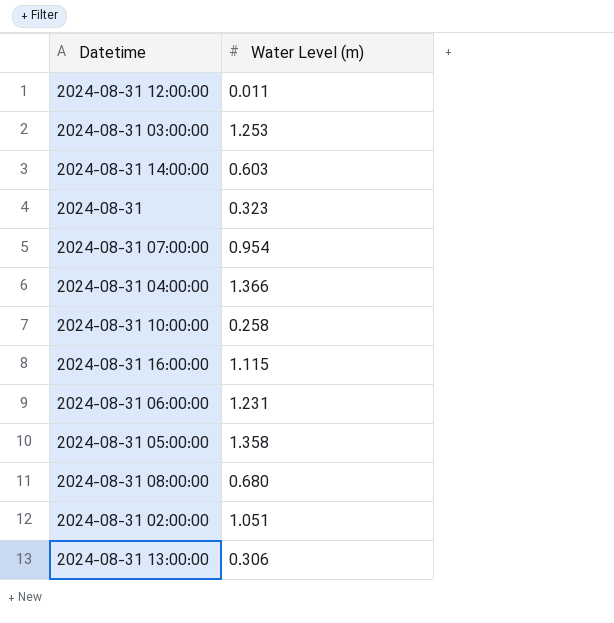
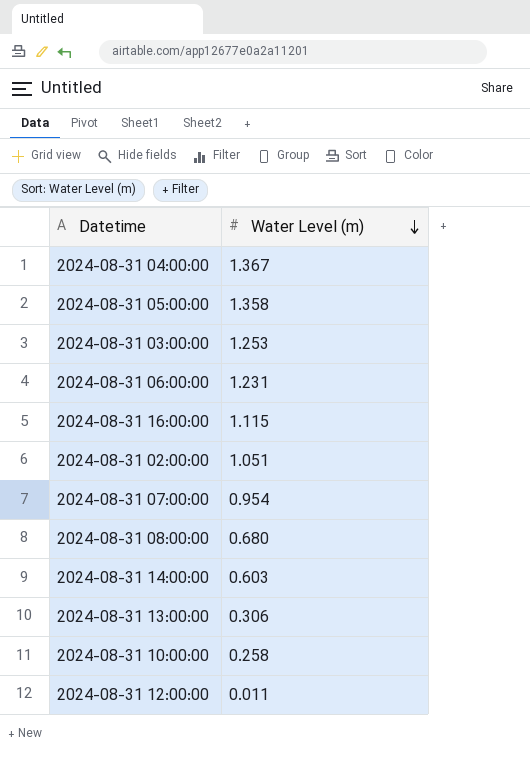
row order: none -> Water Level (m) descending
row 2024-08-31: 0.323 -> none
2024-08-31 04:00:00 | Water Level (m): 1.366 -> 1.367

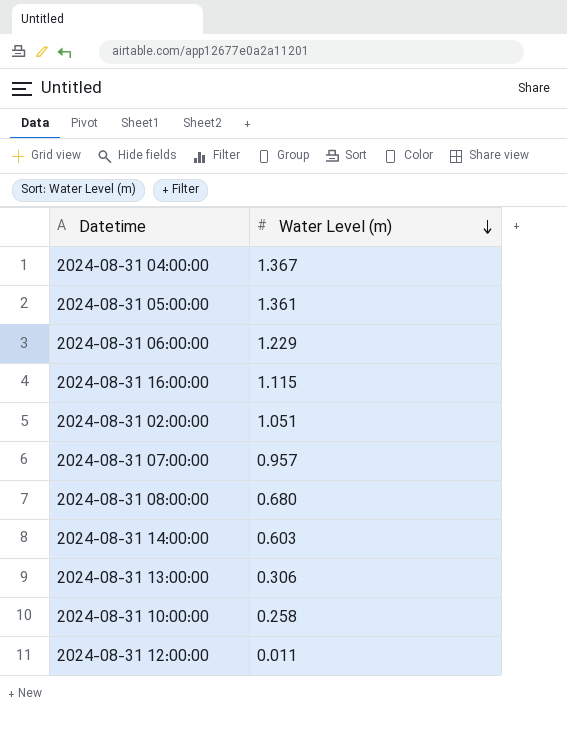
row 2024-08-31 03:00:00: 1.253 -> none
2024-08-31 05:00:00 | Water Level (m): 1.358 -> 1.361
2024-08-31 06:00:00 | Water Level (m): 1.231 -> 1.229
2024-08-31 07:00:00 | Water Level (m): 0.954 -> 0.957

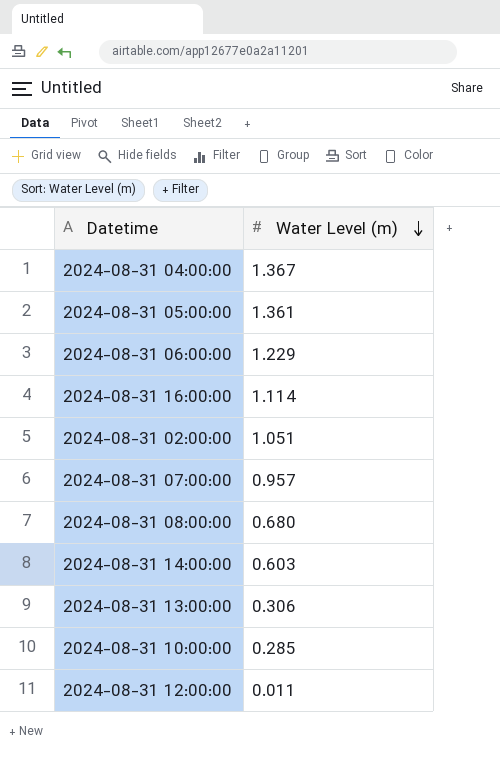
2024-08-31 16:00:00 | Water Level (m): 1.115 -> 1.114
2024-08-31 10:00:00 | Water Level (m): 0.258 -> 0.285

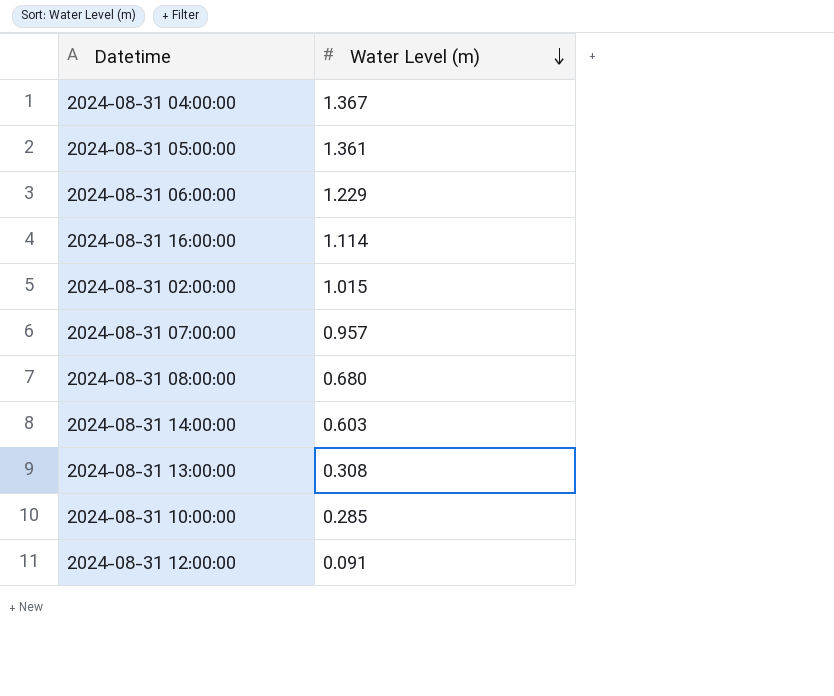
2024-08-31 02:00:00 | Water Level (m): 1.051 -> 1.015
2024-08-31 13:00:00 | Water Level (m): 0.306 -> 0.308
2024-08-31 12:00:00 | Water Level (m): 0.011 -> 0.091

